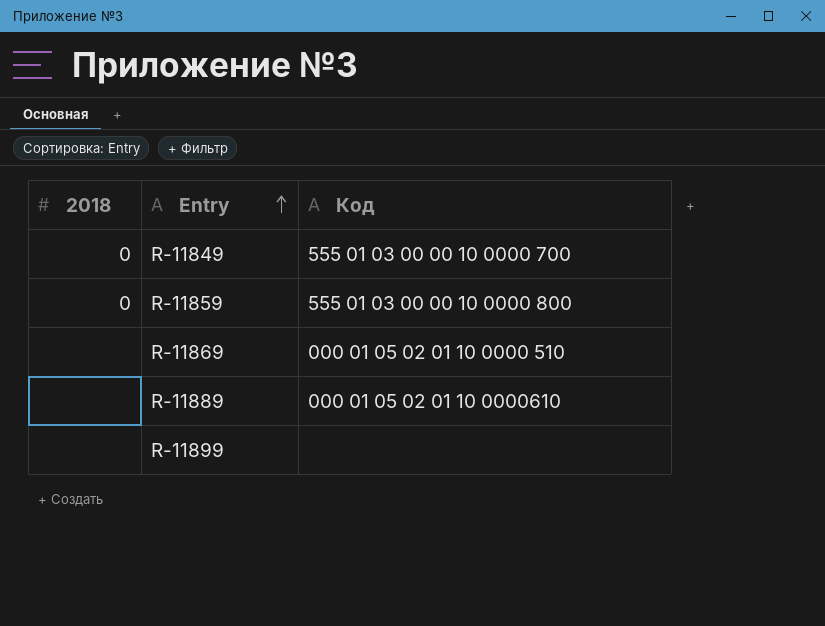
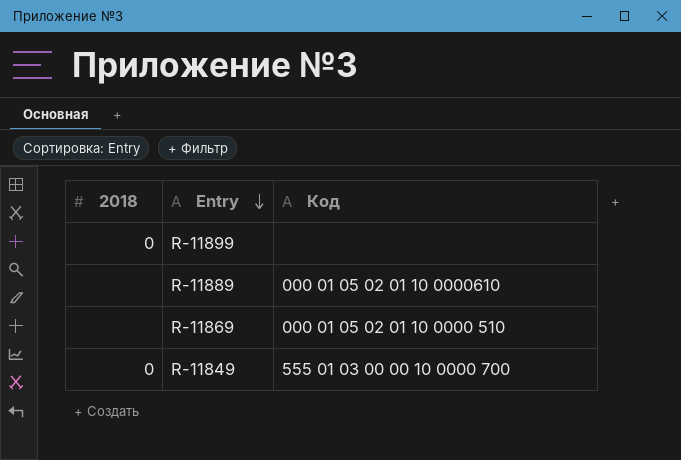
row order: Entry ascending -> Entry descending
row R-11859: 0 | 555 01 03 00 00 10 0000 800 -> none
R-11899 | 2018: none -> 0

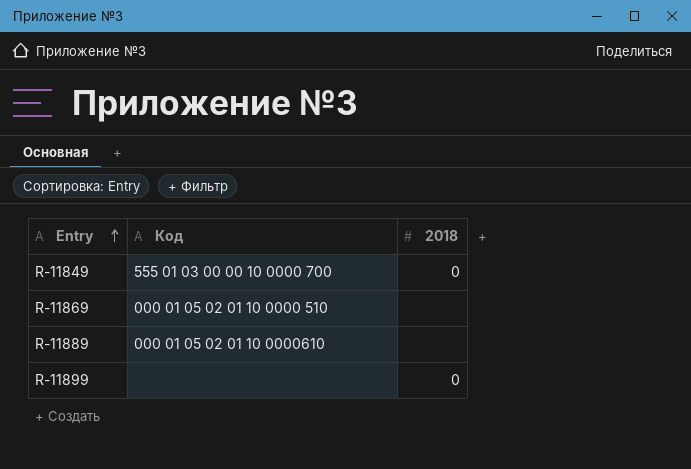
row order: Entry descending -> Entry ascending
column 2018 | position: 1 -> 3

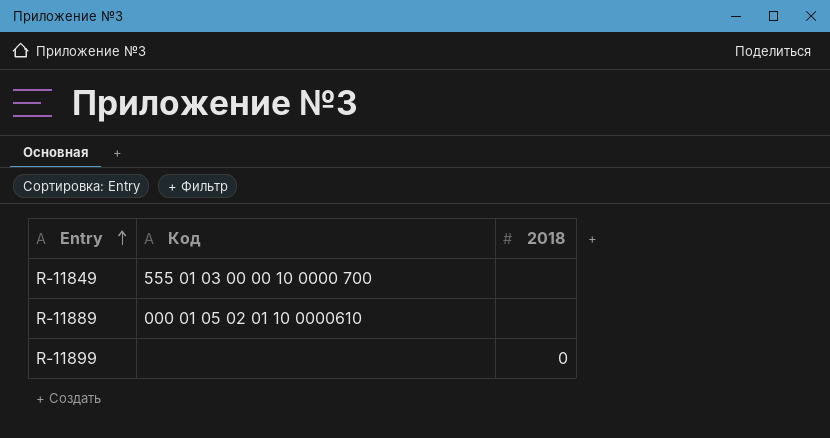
row R-11869: 000 01 05 02 01 10 0000 510 | none -> none
R-11849 | 2018: 0 -> none

